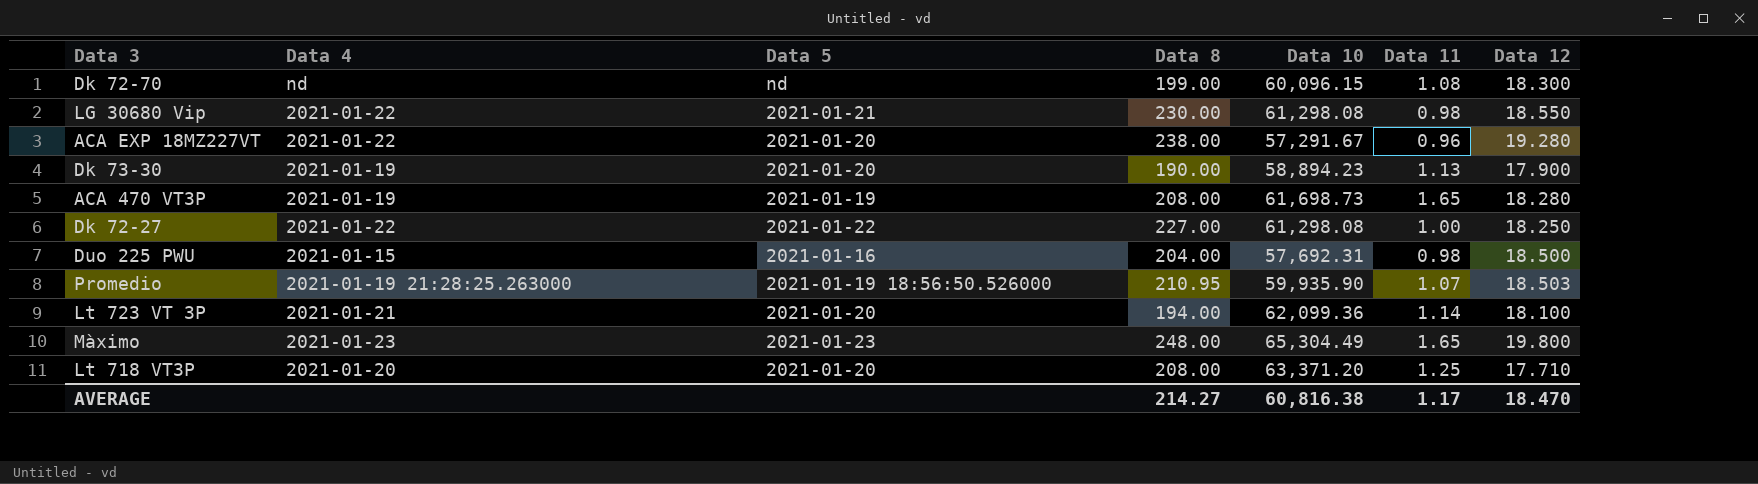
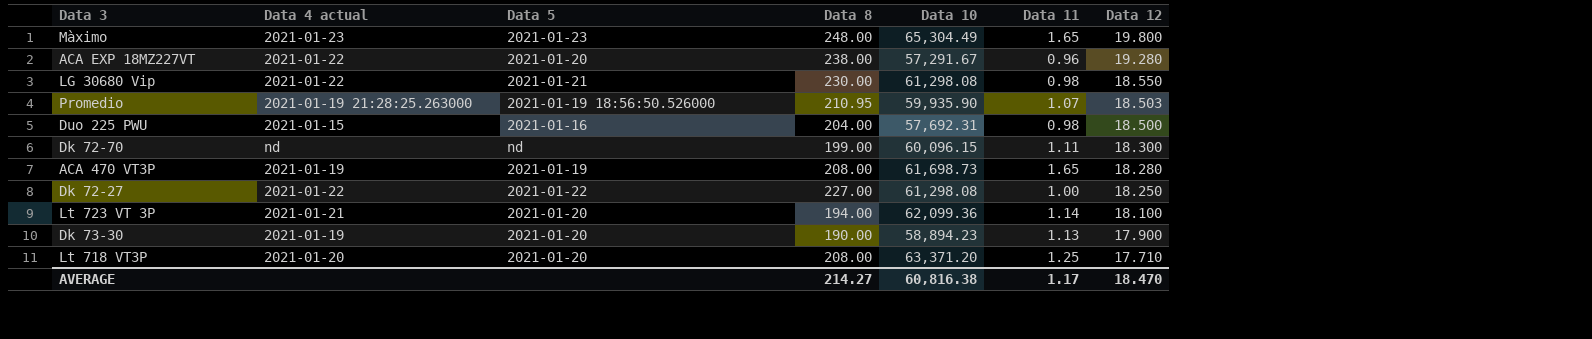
row order: none -> Data 12 descending
column name: Data 4 -> Data 4 actual
Dk 72-70 | Data 11: 1.08 -> 1.11

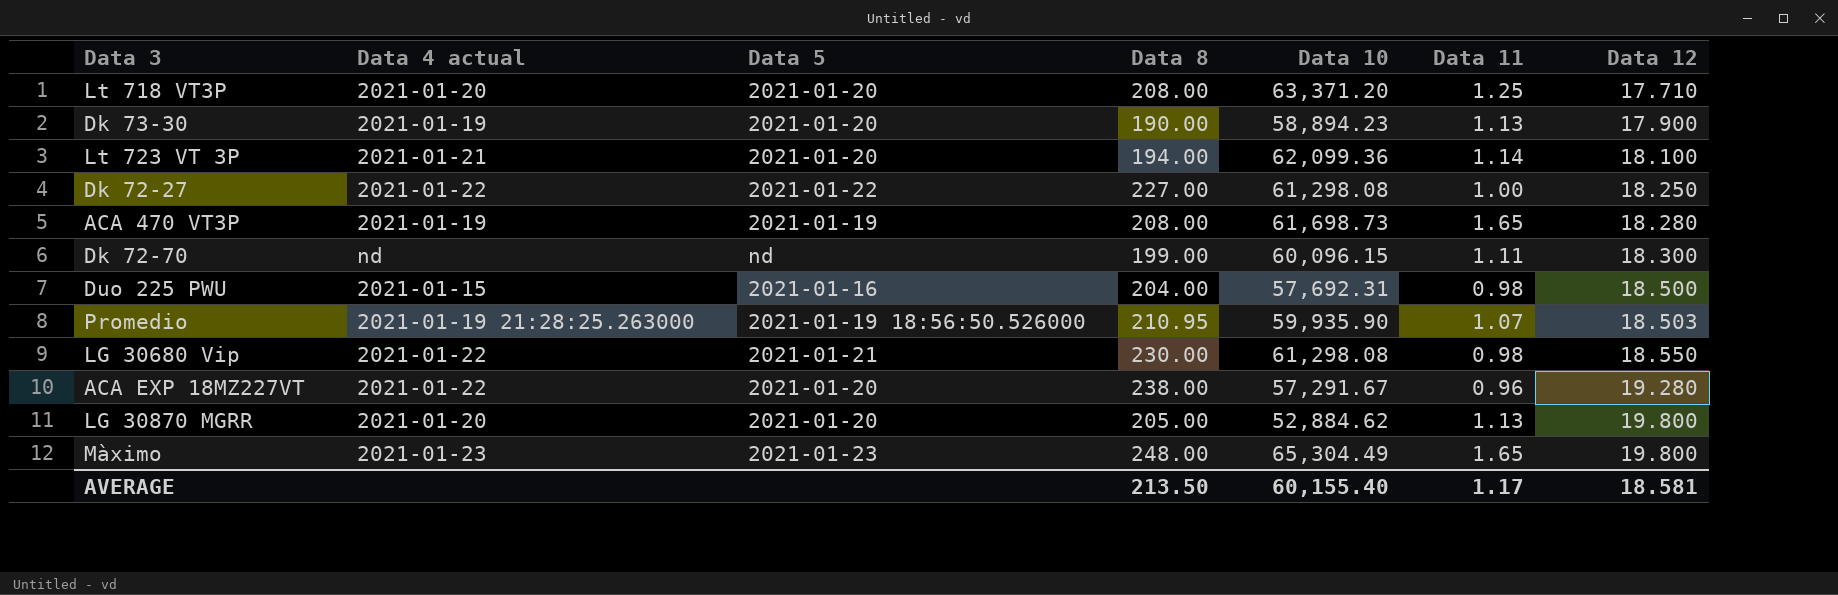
row order: Data 12 descending -> Data 12 ascending
row LG 30870 MGRR: none -> 2021-01-20 | 2021-01-20 | 205.00 | 52,884.62 | 1.13 | 19.800
AVERAGE | Data 8: 214.27 -> 213.50
AVERAGE | Data 10: 60,816.38 -> 60,155.40
AVERAGE | Data 12: 18.470 -> 18.581

